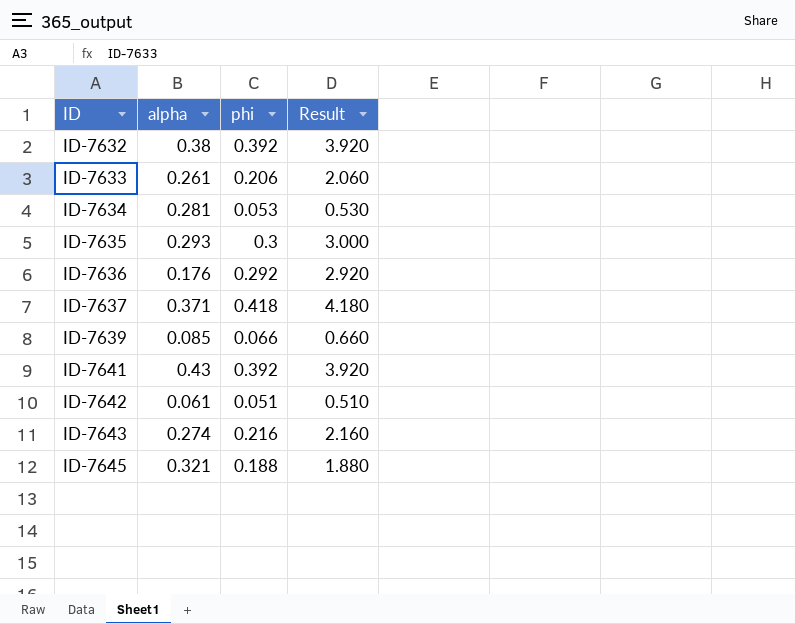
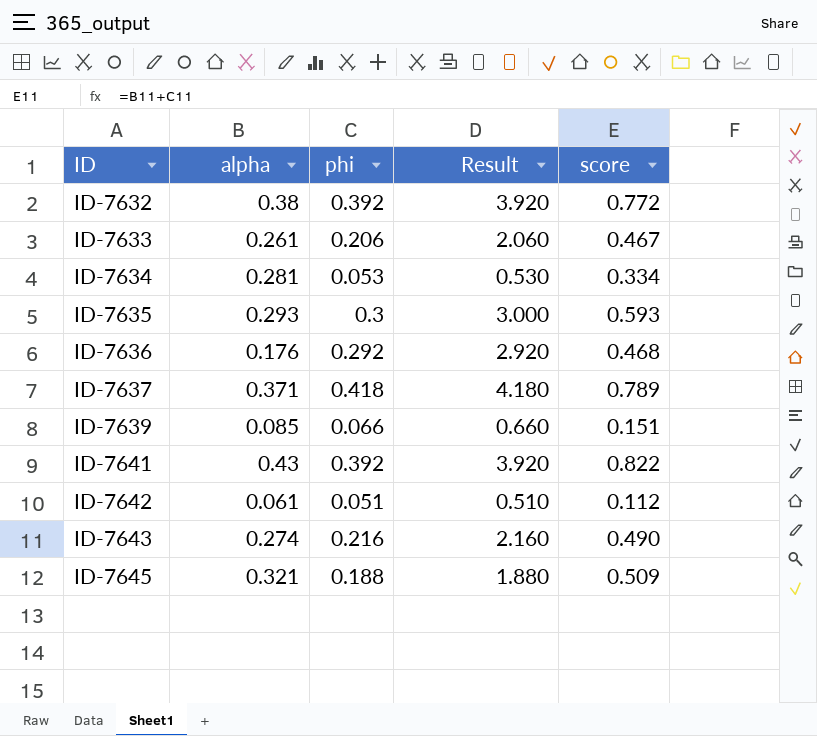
column score | formula: none -> [alpha] + [phi]

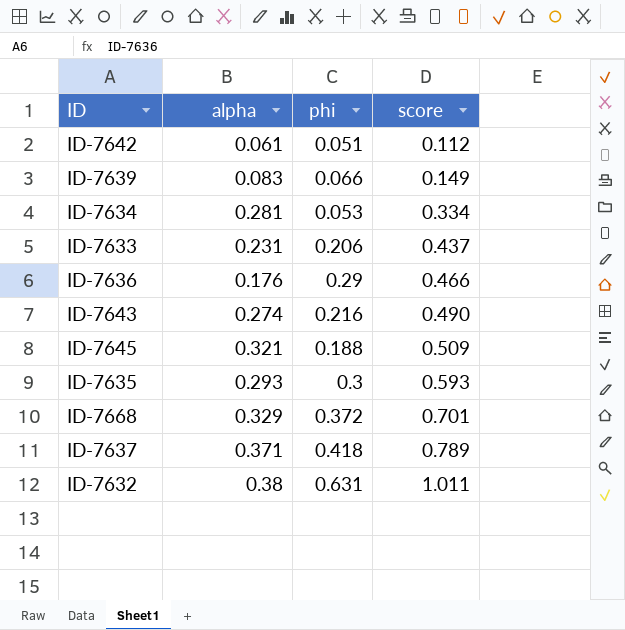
row order: ID ascending -> score ascending
column Result | formula: [phi] * 10 -> none
row ID-7641: 0.43 | 0.392 | 3.920 | 0.822 -> none
ID-7639 | alpha: 0.085 -> 0.083
ID-7639 | score: 0.151 -> 0.149
ID-7633 | alpha: 0.261 -> 0.231
ID-7633 | score: 0.467 -> 0.437
ID-7636 | phi: 0.292 -> 0.29
ID-7636 | score: 0.468 -> 0.466
row ID-7668: none -> 0.329 | 0.372 | 0.701
ID-7632 | phi: 0.392 -> 0.631
ID-7632 | score: 0.772 -> 1.011

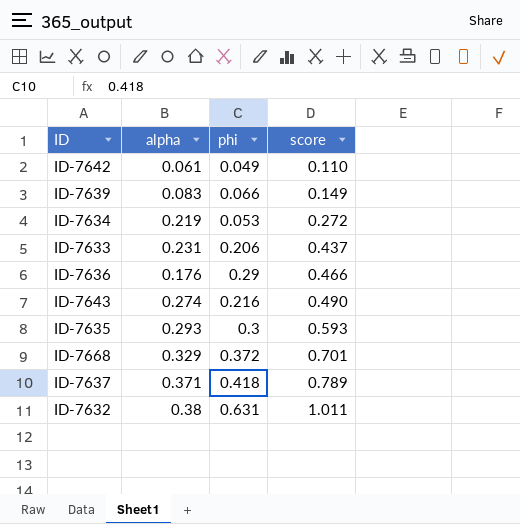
row ID-7645: 0.321 | 0.188 | 0.509 -> none
ID-7642 | phi: 0.051 -> 0.049
ID-7642 | score: 0.112 -> 0.110
ID-7634 | alpha: 0.281 -> 0.219
ID-7634 | score: 0.334 -> 0.272

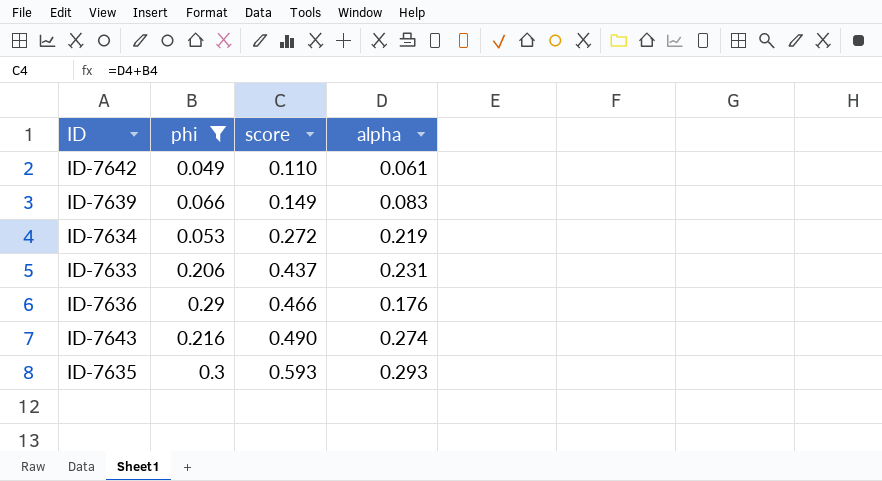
filter: none -> phi <= 0.3
column alpha | position: 2 -> 4

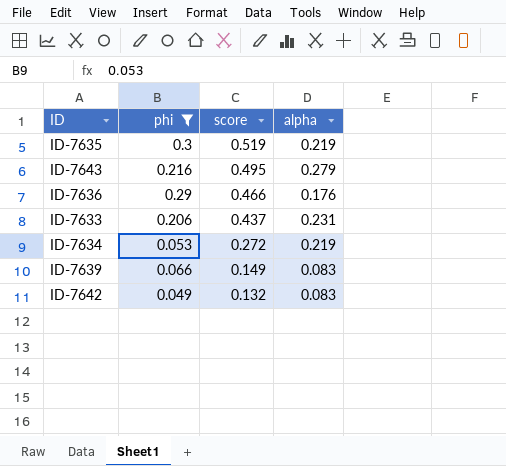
row order: score ascending -> score descending
ID-7635 | score: 0.593 -> 0.519
ID-7635 | alpha: 0.293 -> 0.219
ID-7643 | score: 0.490 -> 0.495
ID-7643 | alpha: 0.274 -> 0.279
ID-7642 | score: 0.110 -> 0.132
ID-7642 | alpha: 0.061 -> 0.083

